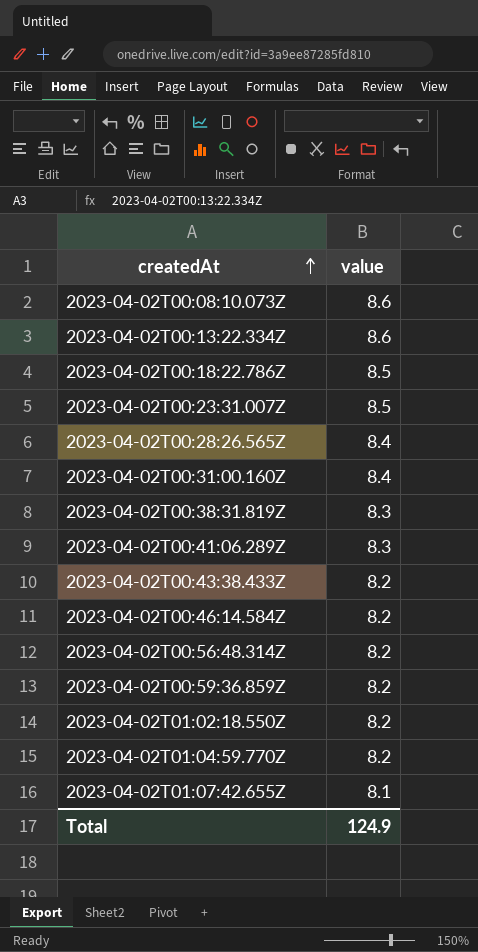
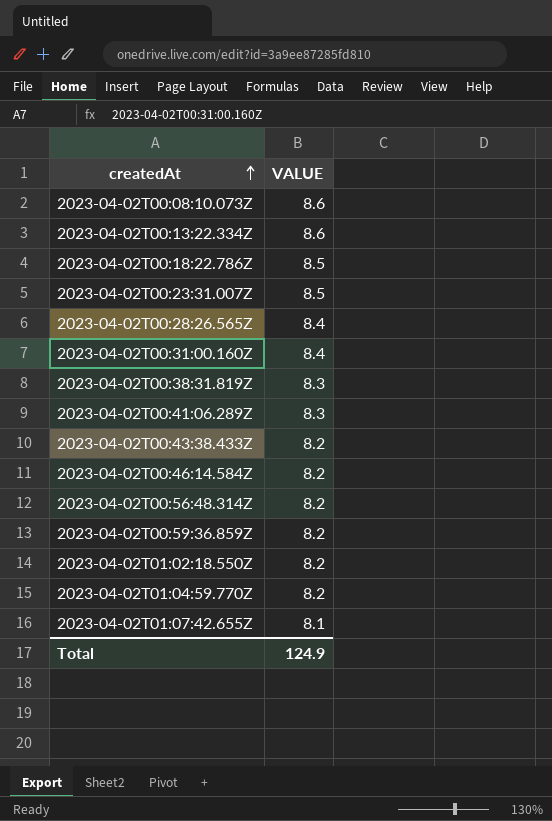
column name: value -> VALUE

